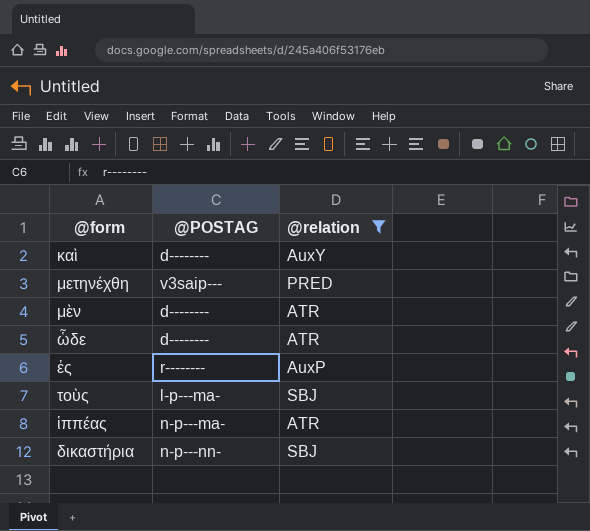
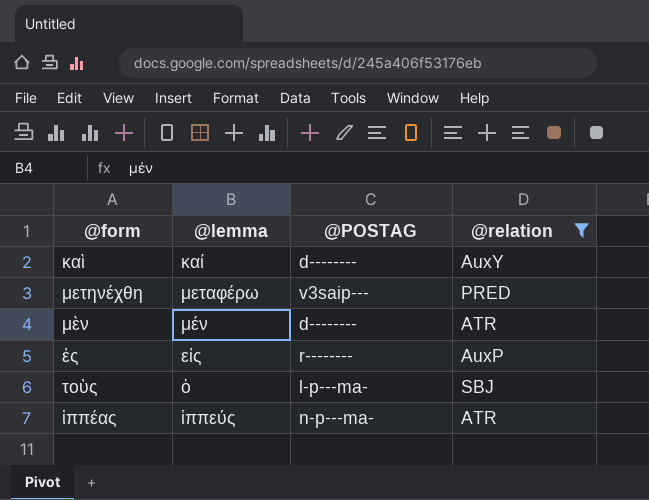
column @lemma | position: none -> 2
row ὧδε: d-------- | ATR -> none
row δικαστήρια: n-p---nn- | SBJ -> none

